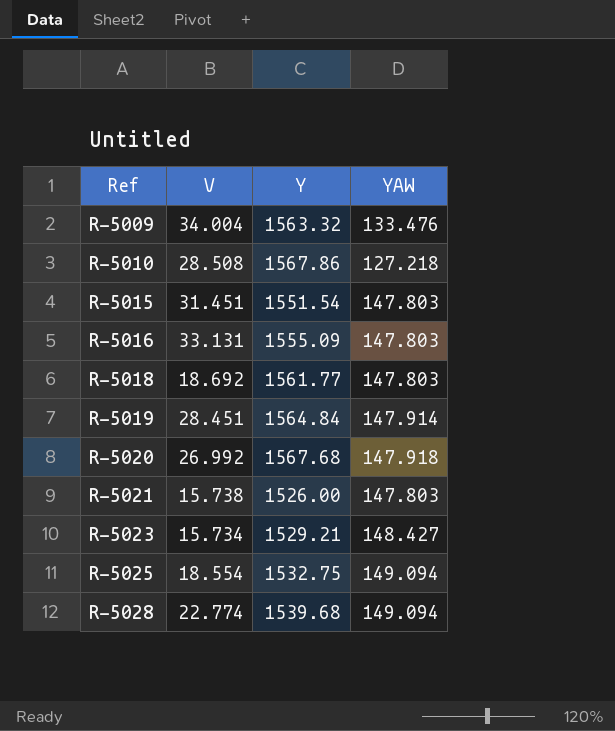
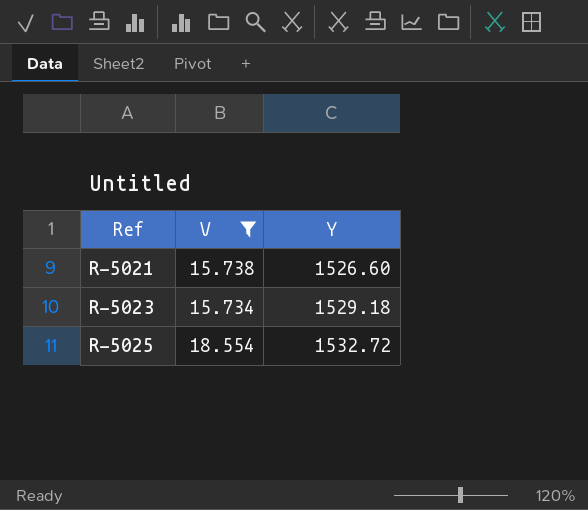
filter: none -> V <= 18.554
column YAW | position: 4 -> none
R-5021 | Y: 1526.00 -> 1526.60
R-5023 | Y: 1529.21 -> 1529.18
R-5025 | Y: 1532.75 -> 1532.72

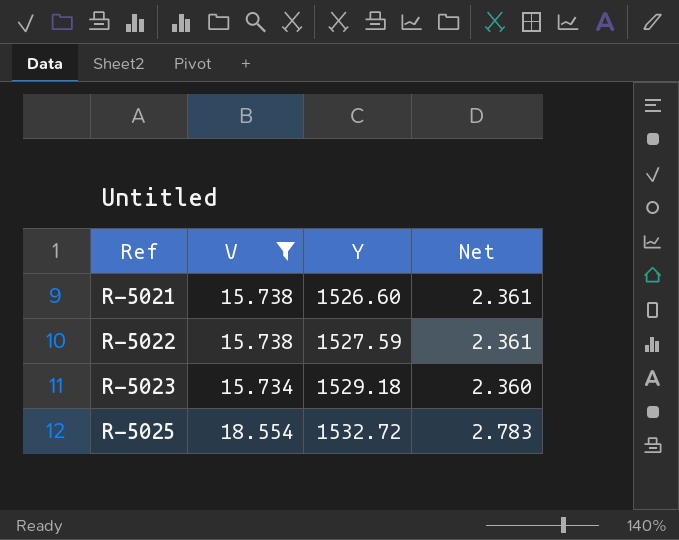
column Net | formula: none -> [V] * 0.15
row R-5022: none -> 15.738 | 1527.59 | 2.361

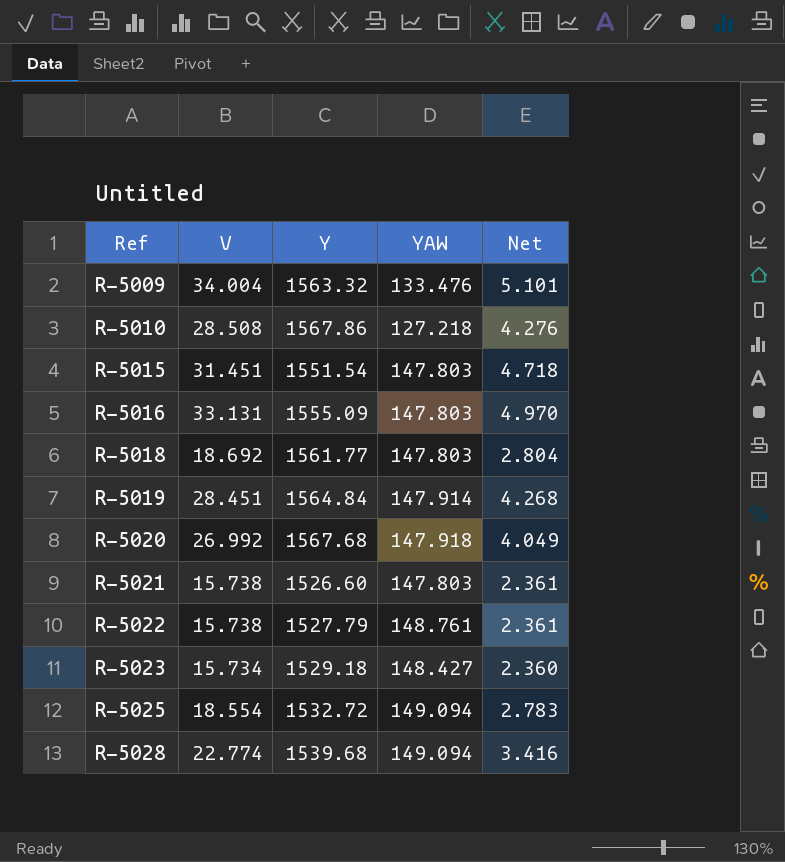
filter: V <= 18.554 -> none
column YAW | position: none -> 4
R-5022 | Y: 1527.59 -> 1527.79

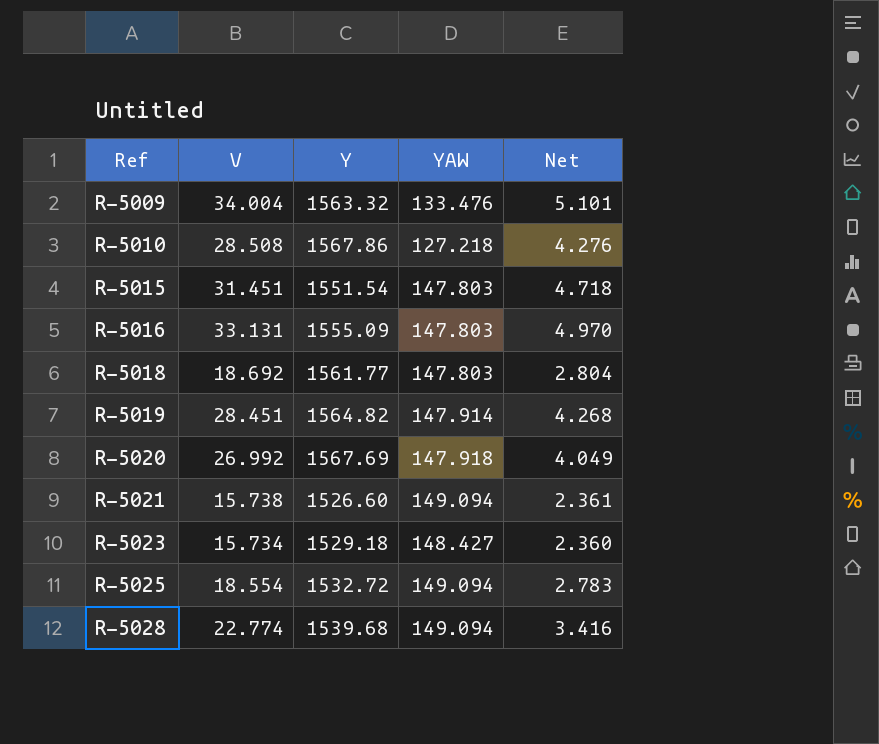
row R-5022: 15.738 | 1527.79 | 148.761 | 2.361 -> none
R-5019 | Y: 1564.84 -> 1564.82
R-5020 | Y: 1567.68 -> 1567.69
R-5021 | YAW: 147.803 -> 149.094

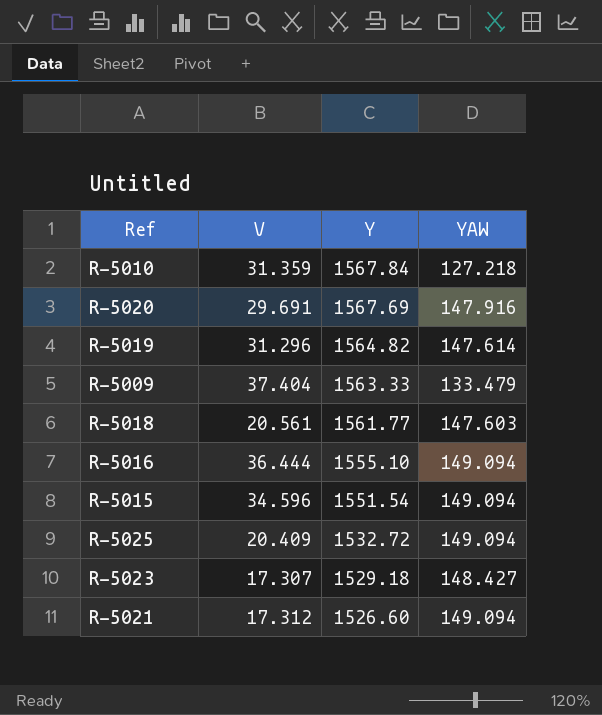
row order: Ref ascending -> Y descending
column Net | formula: [V] * 0.15 -> none
row R-5028: 22.774 | 1539.68 | 149.094 | 3.416 -> none
R-5010 | V: 28.508 -> 31.359
R-5010 | Y: 1567.86 -> 1567.84
R-5020 | V: 26.992 -> 29.691
R-5020 | YAW: 147.918 -> 147.916
R-5019 | V: 28.451 -> 31.296
R-5019 | YAW: 147.914 -> 147.614
R-5009 | V: 34.004 -> 37.404
R-5009 | Y: 1563.32 -> 1563.33
R-5009 | YAW: 133.476 -> 133.479
R-5018 | V: 18.692 -> 20.561
R-5018 | YAW: 147.803 -> 147.603
R-5016 | V: 33.131 -> 36.444
R-5016 | Y: 1555.09 -> 1555.10
R-5016 | YAW: 147.803 -> 149.094
R-5015 | V: 31.451 -> 34.596
R-5015 | YAW: 147.803 -> 149.094
R-5025 | V: 18.554 -> 20.409
R-5023 | V: 15.734 -> 17.307
R-5021 | V: 15.738 -> 17.312

